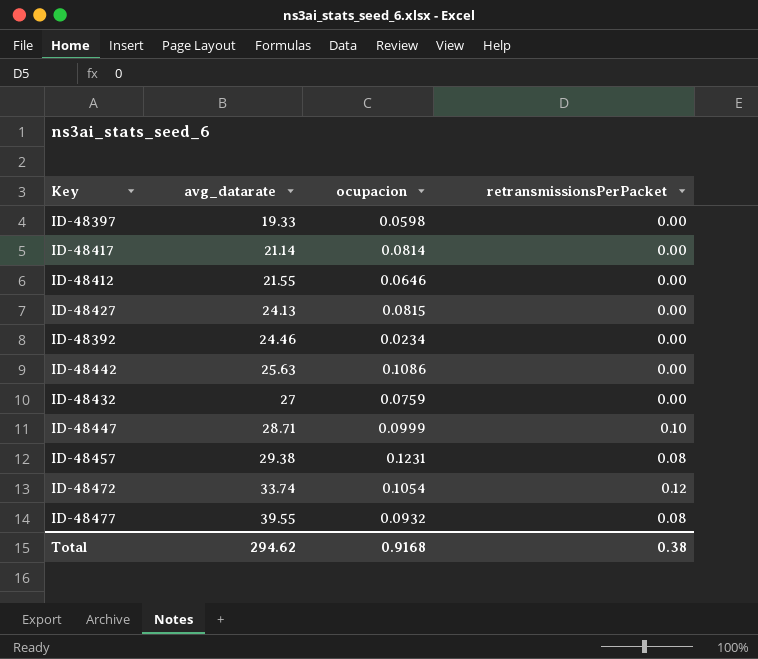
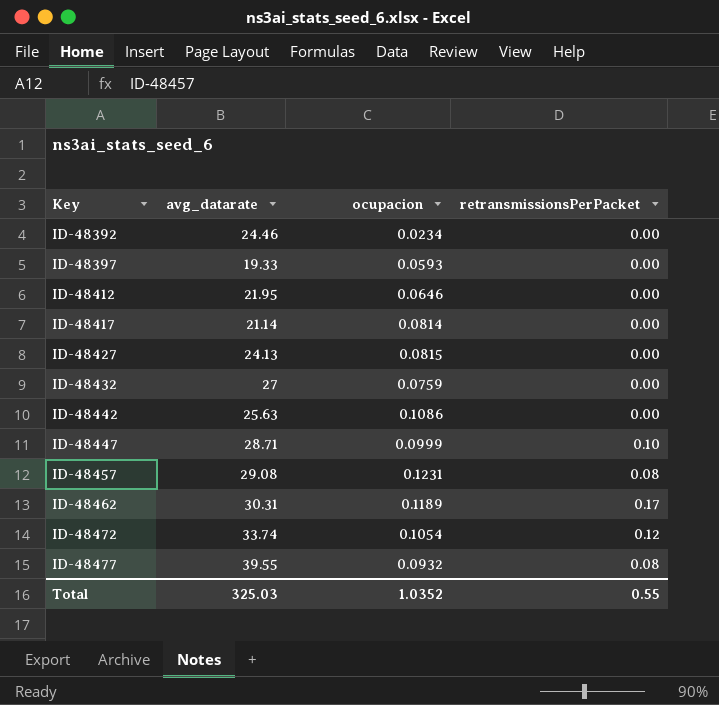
row order: avg_datarate ascending -> Key ascending
ID-48397 | ocupacion: 0.0598 -> 0.0593
ID-48412 | avg_datarate: 21.55 -> 21.95
ID-48457 | avg_datarate: 29.38 -> 29.08
row ID-48462: none -> 30.31 | 0.1189 | 0.17
Total | avg_datarate: 294.62 -> 325.03
Total | ocupacion: 0.9168 -> 1.0352
Total | retransmissionsPerPacket: 0.38 -> 0.55

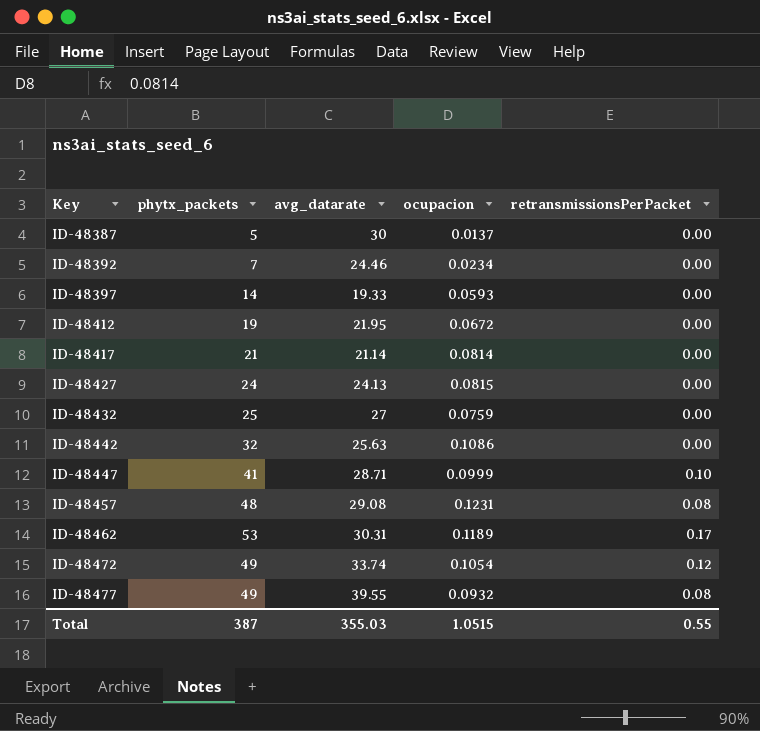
column phytx_packets | position: none -> 2
row ID-48387: none -> 5 | 30 | 0.0137 | 0.00
ID-48412 | ocupacion: 0.0646 -> 0.0672
Total | avg_datarate: 325.03 -> 355.03
Total | ocupacion: 1.0352 -> 1.0515

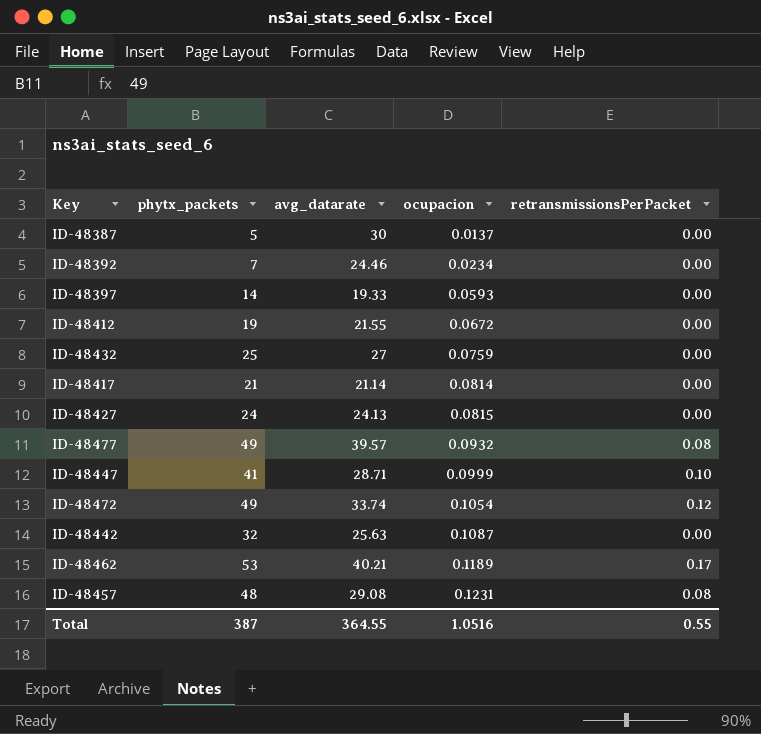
row order: Key ascending -> ocupacion ascending
ID-48412 | avg_datarate: 21.95 -> 21.55
ID-48477 | avg_datarate: 39.55 -> 39.57
ID-48442 | ocupacion: 0.1086 -> 0.1087
ID-48462 | avg_datarate: 30.31 -> 40.21
Total | avg_datarate: 355.03 -> 364.55
Total | ocupacion: 1.0515 -> 1.0516

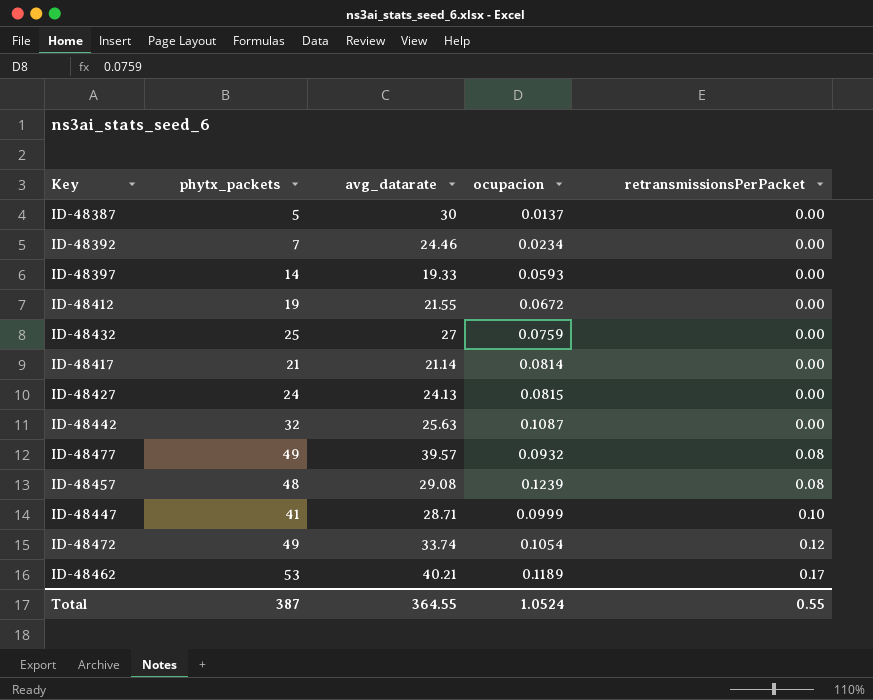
row order: ocupacion ascending -> retransmissionsPerPacket ascending
ID-48457 | ocupacion: 0.1231 -> 0.1239
Total | ocupacion: 1.0516 -> 1.0524

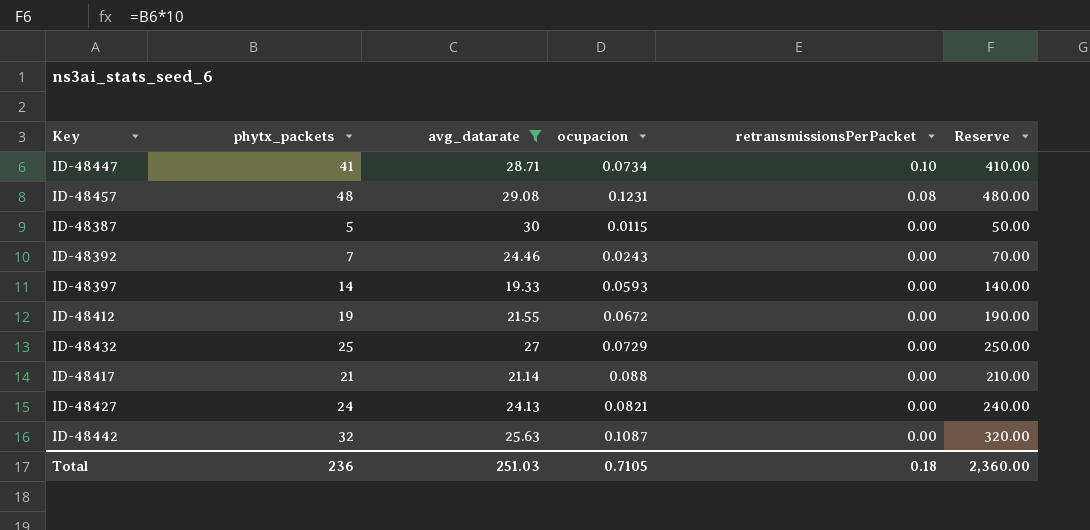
filter: none -> avg_datarate <= 30
row order: retransmissionsPerPacket ascending -> retransmissionsPerPacket descending
column Reserve | formula: none -> [phytx_packets] * 10
ID-48447 | ocupacion: 0.0999 -> 0.0734
ID-48457 | ocupacion: 0.1239 -> 0.1231
ID-48387 | ocupacion: 0.0137 -> 0.0115
ID-48392 | ocupacion: 0.0234 -> 0.0243
ID-48432 | ocupacion: 0.0759 -> 0.0729
ID-48417 | ocupacion: 0.0814 -> 0.088
ID-48427 | ocupacion: 0.0815 -> 0.0821
Total | phytx_packets: 387 -> 236
Total | avg_datarate: 364.55 -> 251.03
Total | ocupacion: 1.0524 -> 0.7105
Total | retransmissionsPerPacket: 0.55 -> 0.18

